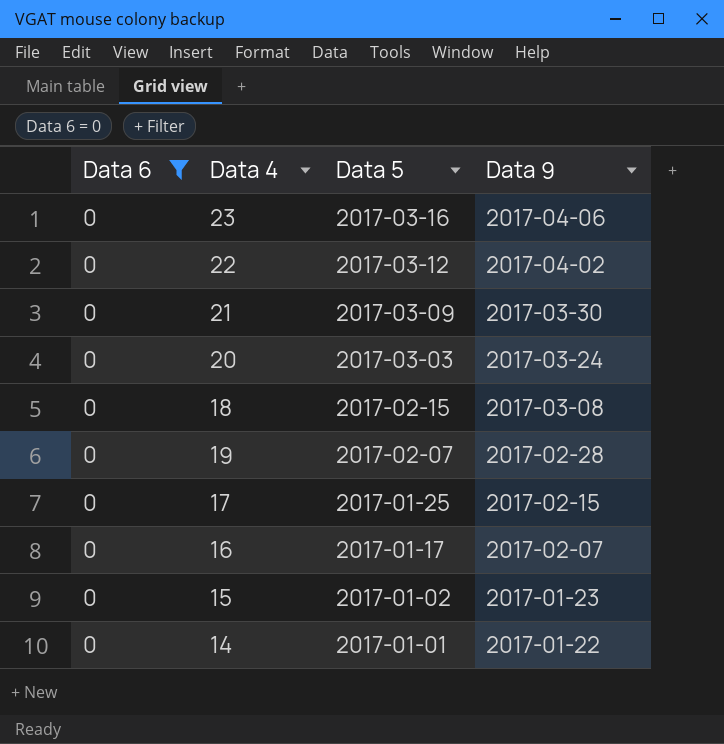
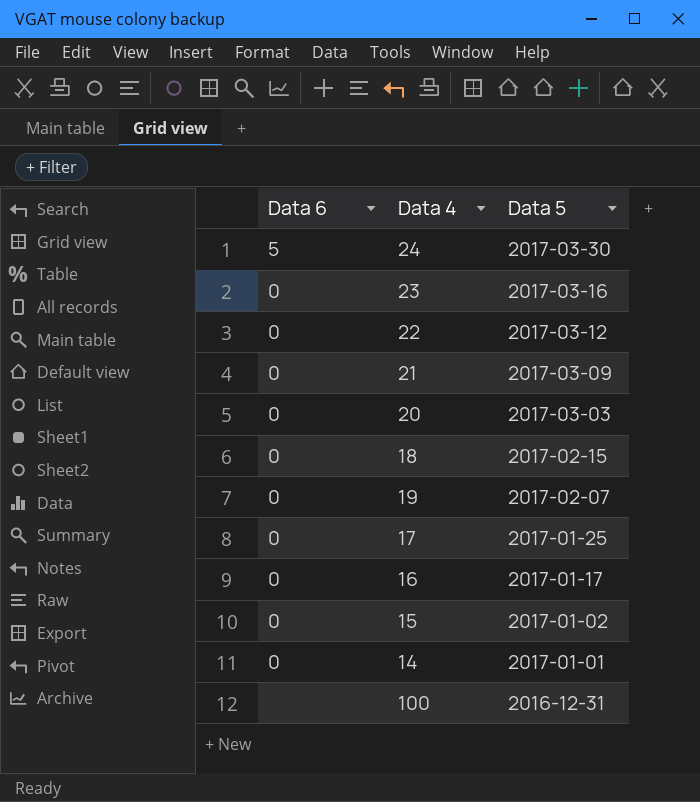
filter: Data 6 = 0 -> none
column Data 9 | position: 4 -> none

